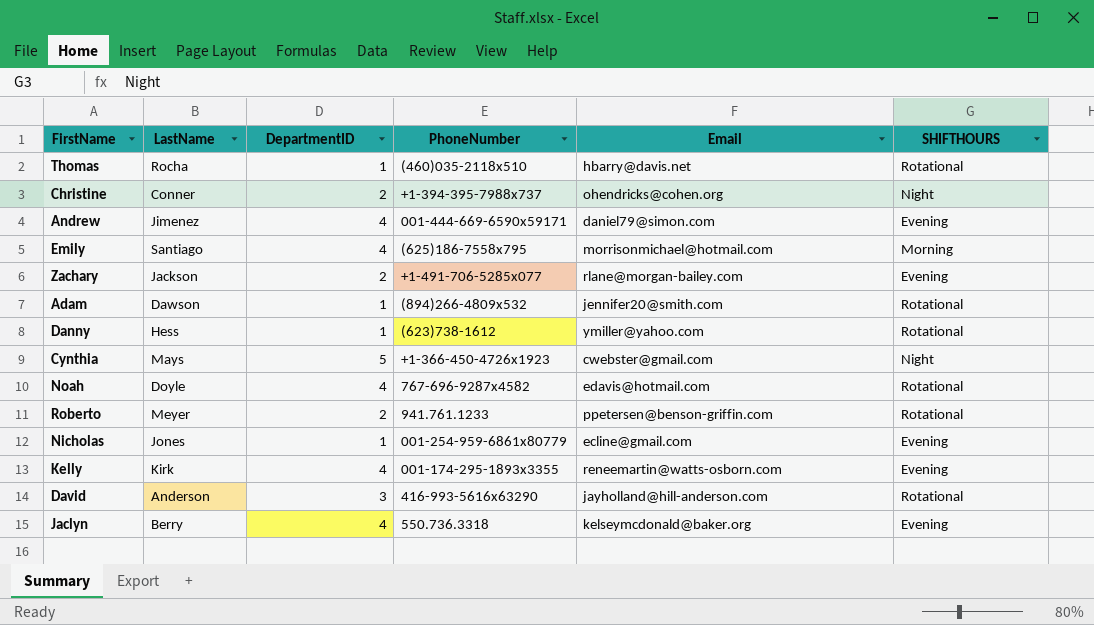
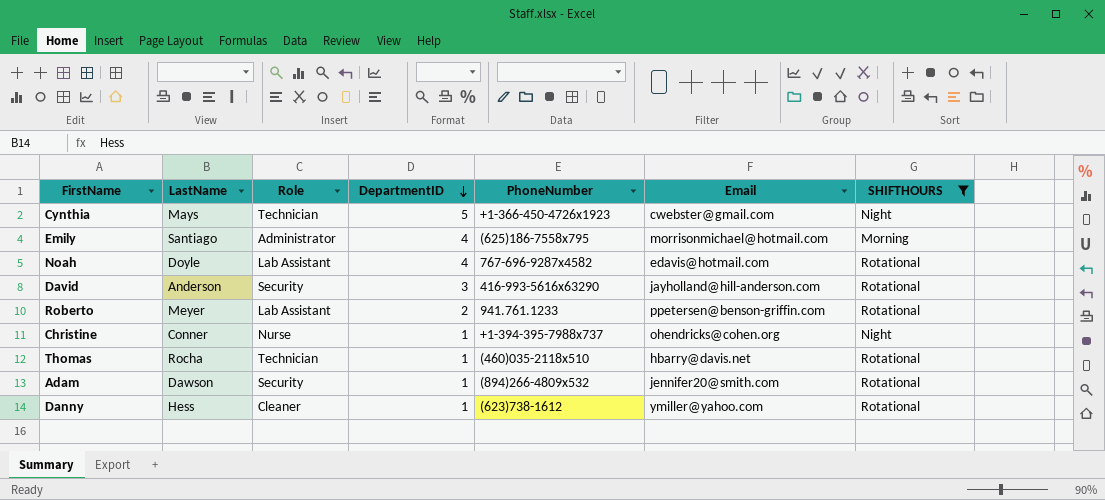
filter: none -> SHIFTHOURS != Evening
row order: none -> DepartmentID descending
column Role | position: none -> 3
Christine | DepartmentID: 2 -> 1

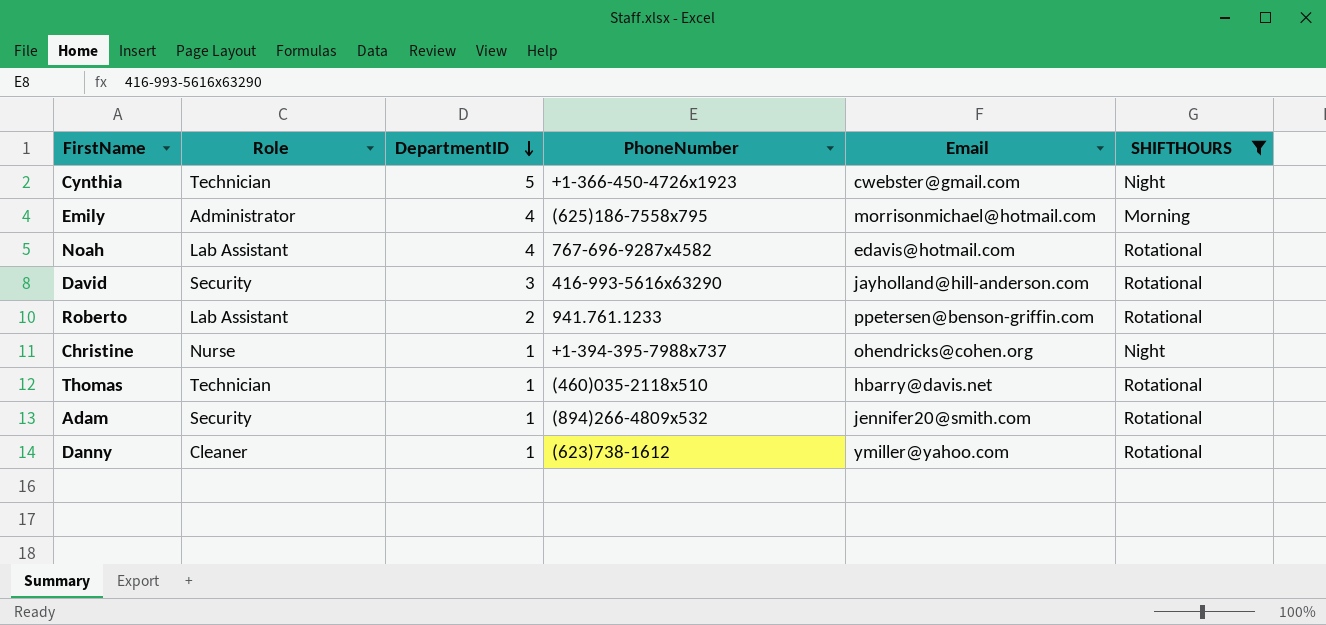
column LastName | position: 2 -> none

